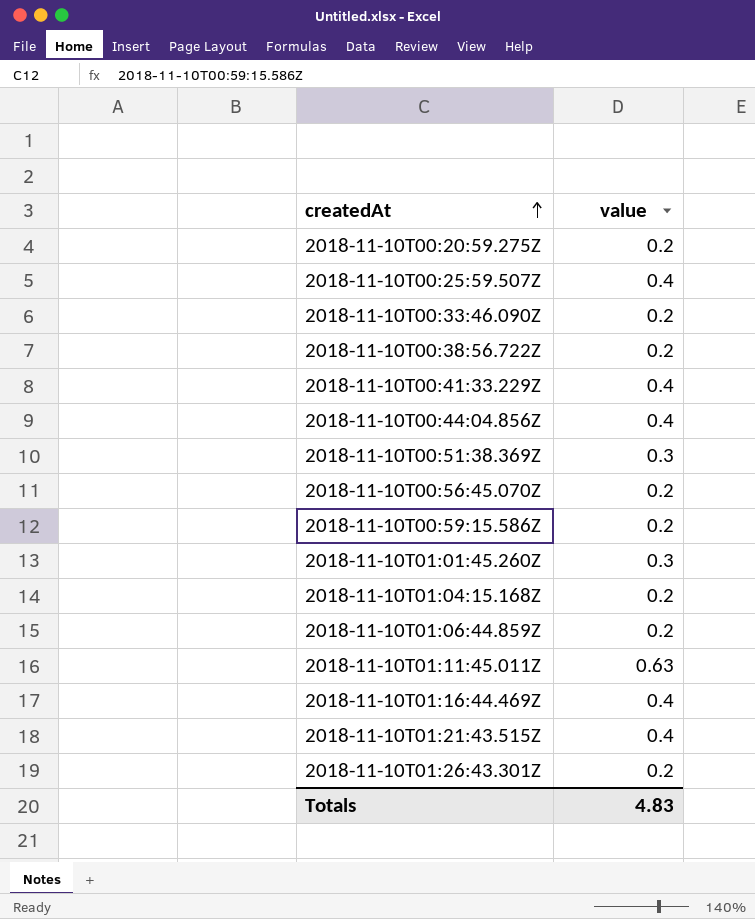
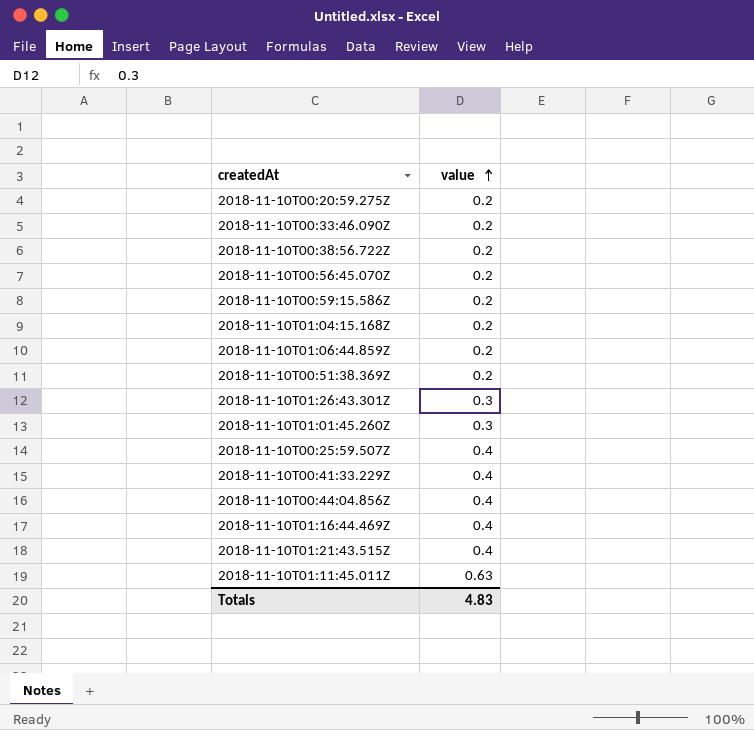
row order: createdAt ascending -> value ascending
2018-11-10T00:51:38.369Z | value: 0.3 -> 0.2
2018-11-10T01:26:43.301Z | value: 0.2 -> 0.3

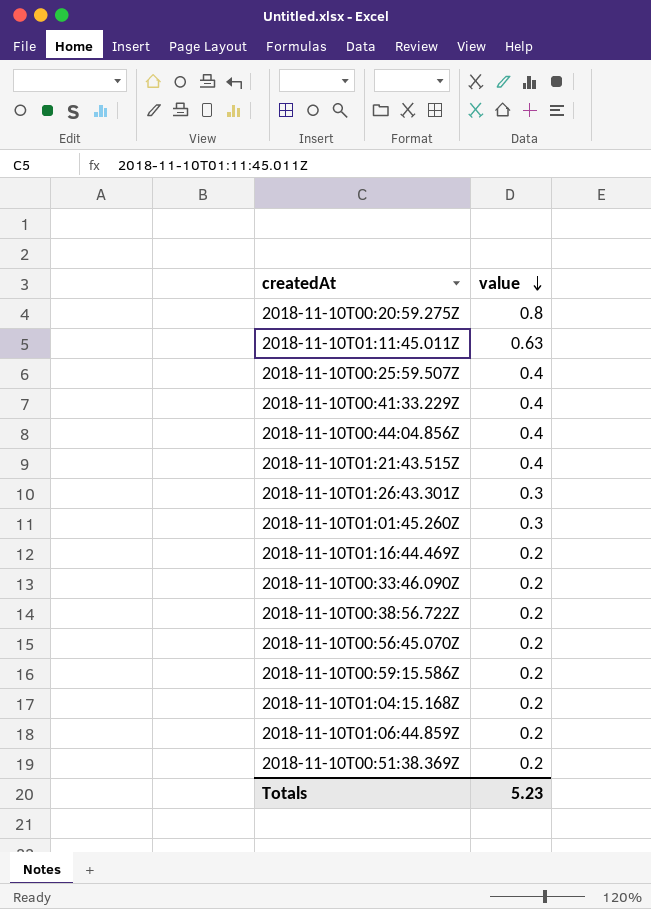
row order: value ascending -> value descending
2018-11-10T00:20:59.275Z | value: 0.2 -> 0.8
2018-11-10T01:16:44.469Z | value: 0.4 -> 0.2
Totals | value: 4.83 -> 5.23

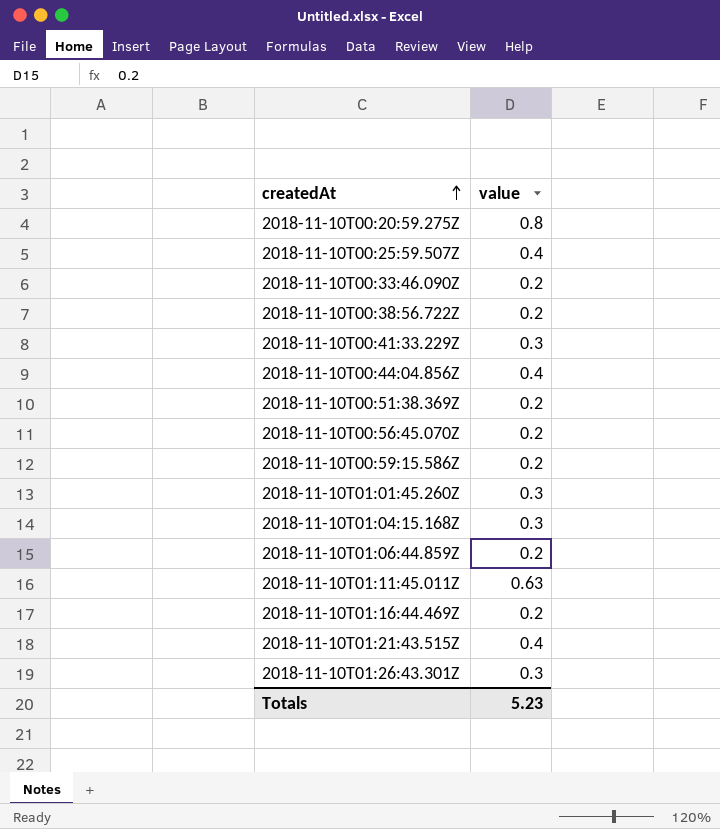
row order: value descending -> createdAt ascending
2018-11-10T00:41:33.229Z | value: 0.4 -> 0.3
2018-11-10T01:04:15.168Z | value: 0.2 -> 0.3

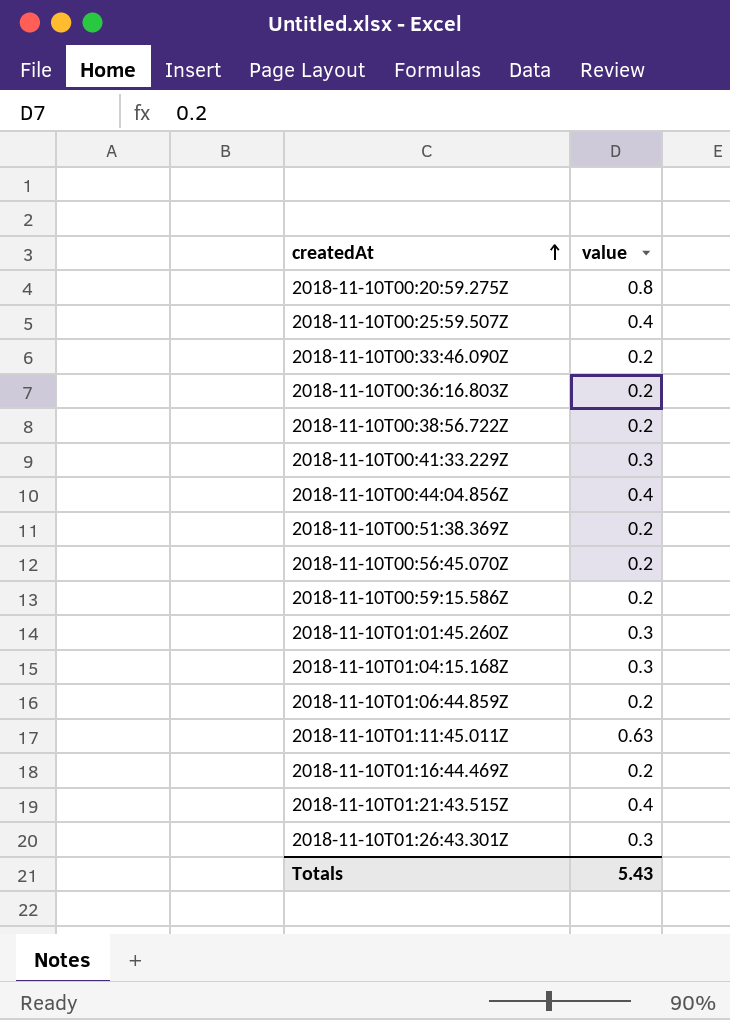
row 2018-11-10T00:36:16.803Z: none -> 0.2
Totals | value: 5.23 -> 5.43

